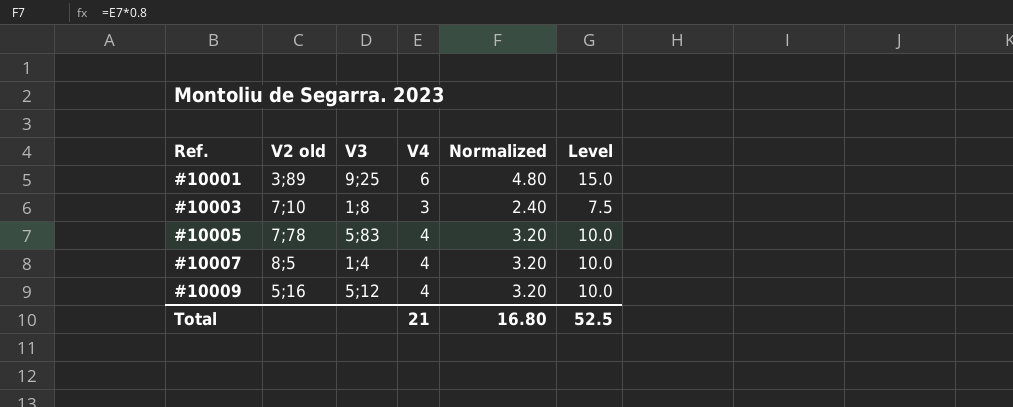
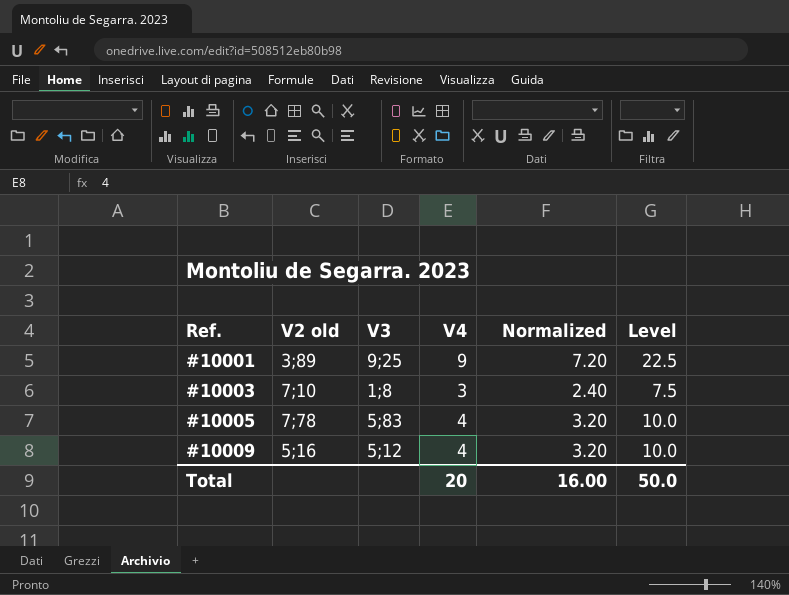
row #10007: 8;5 | 1;4 | 4 | 3.20 | 10.0 -> none
#10001 | V4: 6 -> 9
#10001 | Normalized: 4.80 -> 7.20
#10001 | Level: 15.0 -> 22.5
Total | V4: 21 -> 20
Total | Normalized: 16.80 -> 16.00
Total | Level: 52.5 -> 50.0

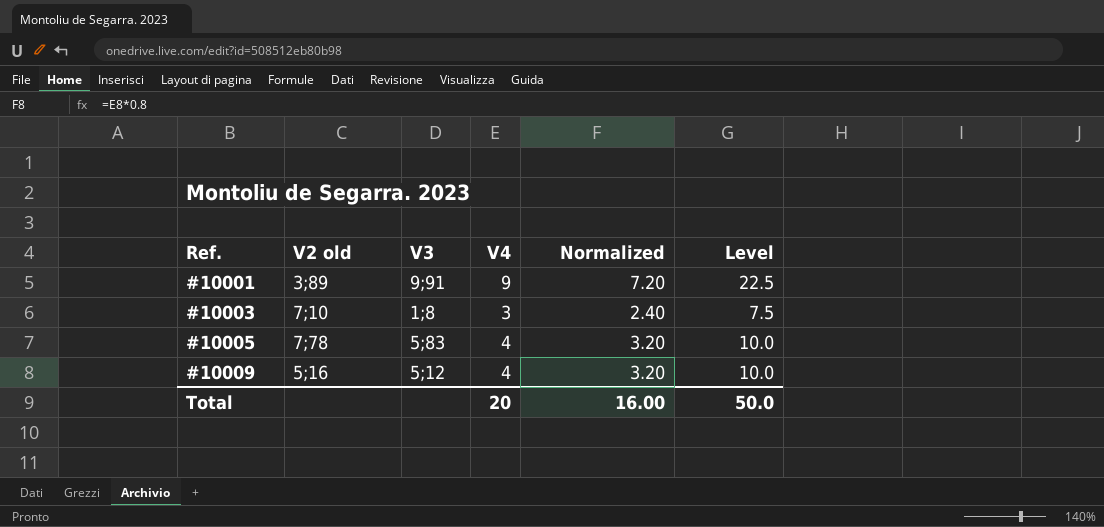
#10001 | V3: 9;25 -> 9;91

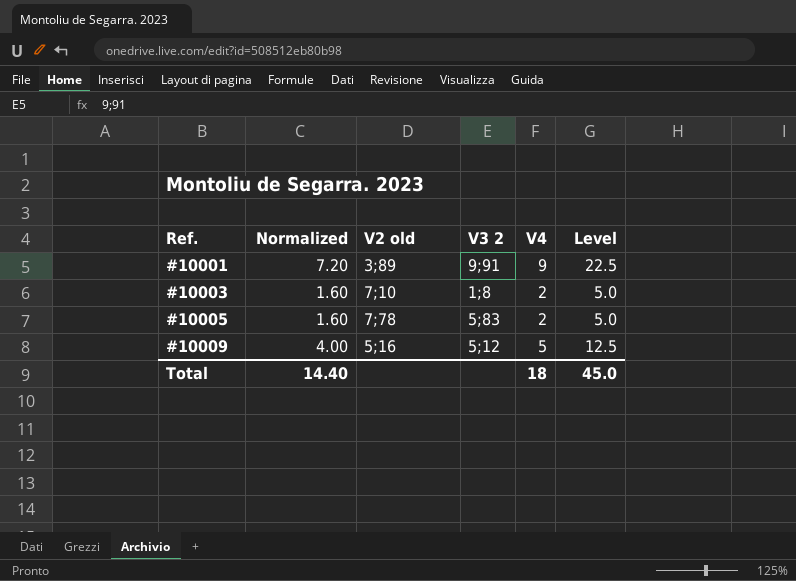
column Normalized | position: 5 -> 2
column name: V3 -> V3 2
#10003 | Normalized: 2.40 -> 1.60
#10003 | V4: 3 -> 2
#10003 | Level: 7.5 -> 5.0
#10005 | Normalized: 3.20 -> 1.60
#10005 | V4: 4 -> 2
#10005 | Level: 10.0 -> 5.0
#10009 | Normalized: 3.20 -> 4.00
#10009 | V4: 4 -> 5
#10009 | Level: 10.0 -> 12.5
Total | Normalized: 16.00 -> 14.40
Total | V4: 20 -> 18
Total | Level: 50.0 -> 45.0

